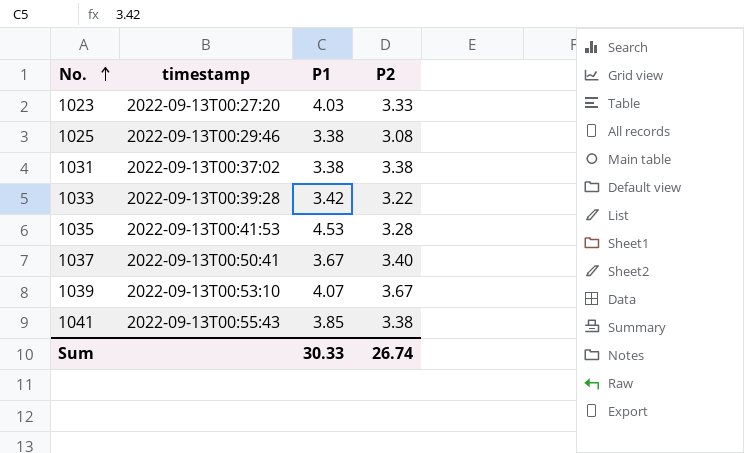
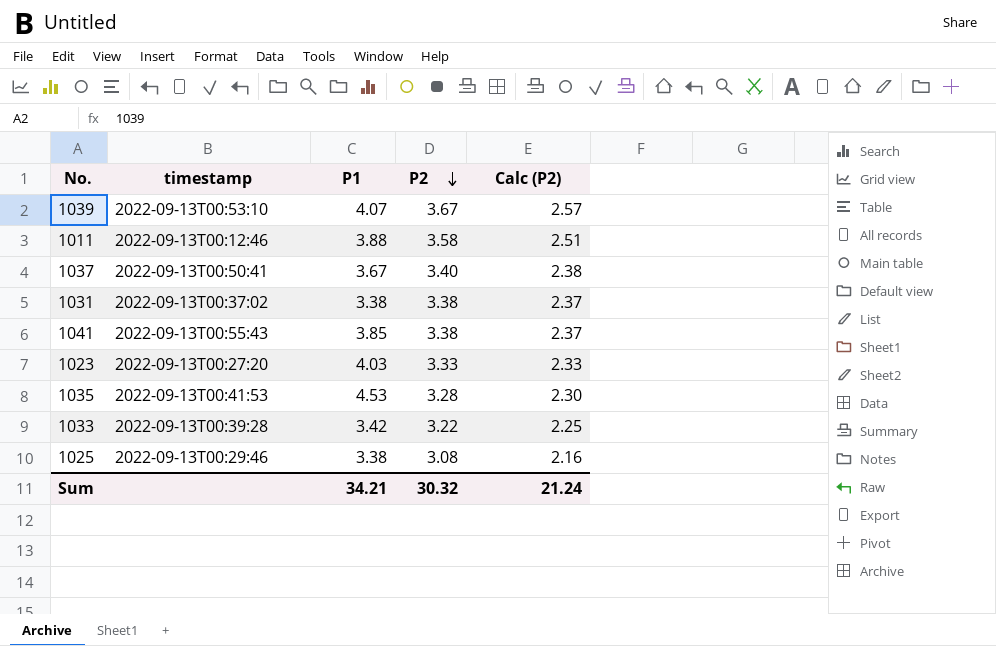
row order: No. ascending -> P2 descending
column Calc (P2) | formula: none -> [P2] * 0.7
row 1011: none -> 2022-09-13T00:12:46 | 3.88 | 3.58 | 2.51
Sum | P1: 30.33 -> 34.21
Sum | P2: 26.74 -> 30.32

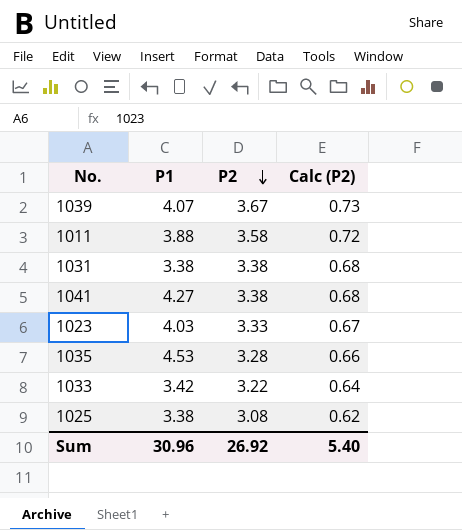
column timestamp | position: 2 -> none
column Calc (P2) | formula: [P2] * 0.7 -> [P2] * 0.2
row 1037: 2022-09-13T00:50:41 | 3.67 | 3.40 | 2.38 -> none
1041 | P1: 3.85 -> 4.27
Sum | P1: 34.21 -> 30.96
Sum | P2: 30.32 -> 26.92
Sum | Calc (P2): 21.24 -> 5.40

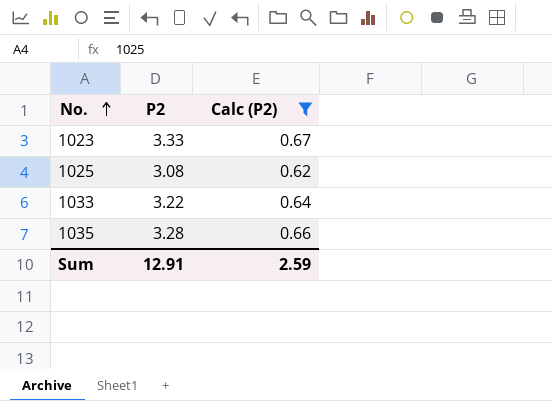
filter: none -> Calc (P2) <= 0.67
row order: P2 descending -> No. ascending
column P1 | position: 2 -> none
Sum | P2: 26.92 -> 12.91
Sum | Calc (P2): 5.40 -> 2.59

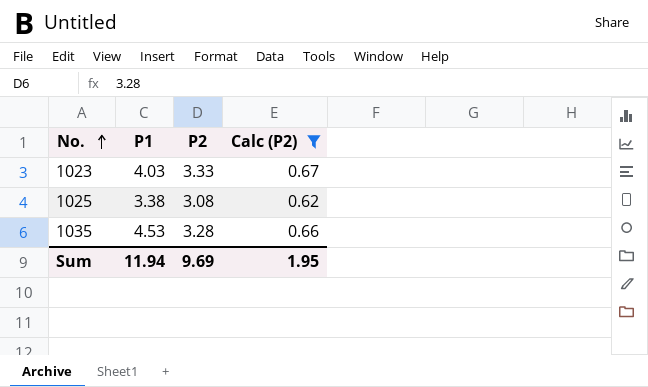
column P1 | position: none -> 2
row 1033: 3.22 | 0.64 -> none
Sum | P2: 12.91 -> 9.69
Sum | Calc (P2): 2.59 -> 1.95

